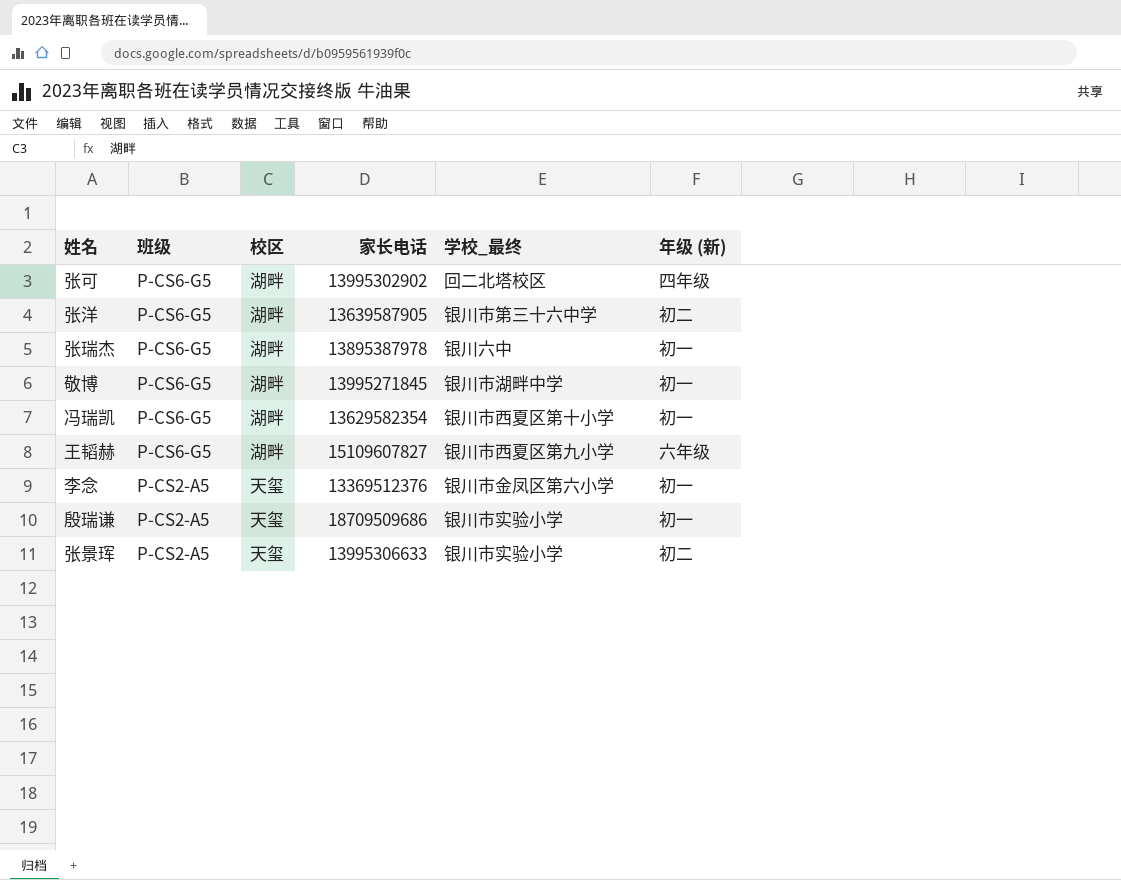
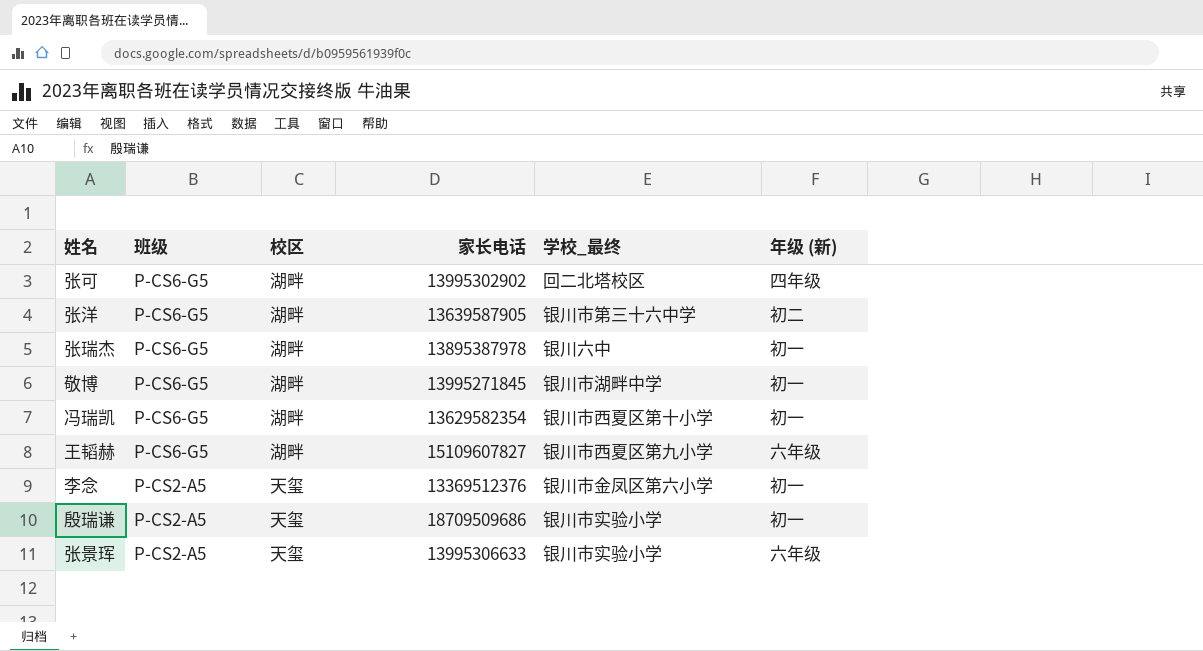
张景珲 | 年级 (新): 初二 -> 六年级

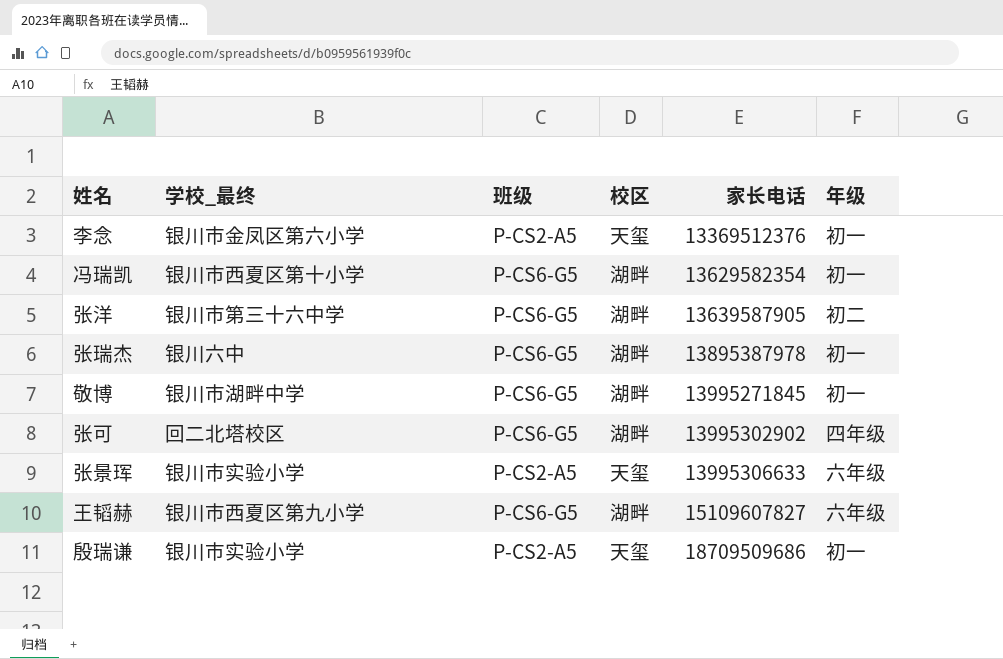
row order: 班级 descending -> 家长电话 ascending
column 学校_最终 | position: 5 -> 2
column name: 年级 (新) -> 年级

